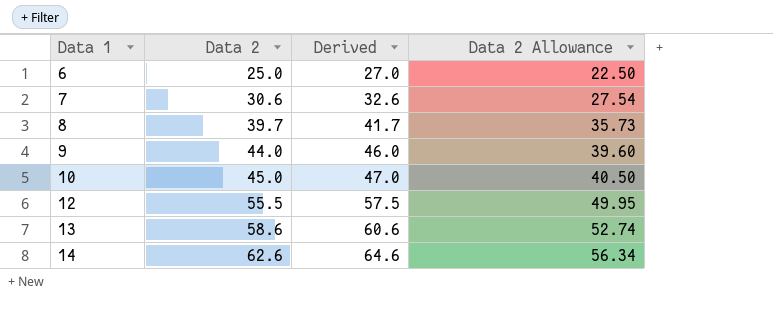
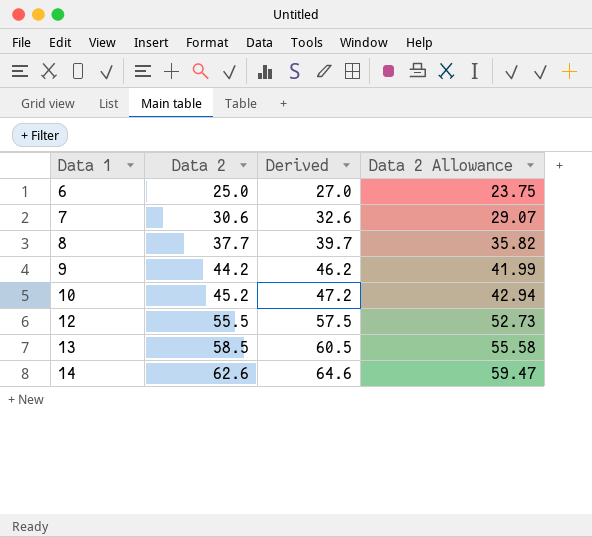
column Data 2 Allowance | formula: [Data 2] * 0.9 -> [Data 2] * 0.95
8 | Data 2: 39.7 -> 37.7
8 | Derived: 41.7 -> 39.7
9 | Data 2: 44.0 -> 44.2
9 | Derived: 46.0 -> 46.2
10 | Data 2: 45.0 -> 45.2
10 | Derived: 47.0 -> 47.2
13 | Data 2: 58.6 -> 58.5
13 | Derived: 60.6 -> 60.5

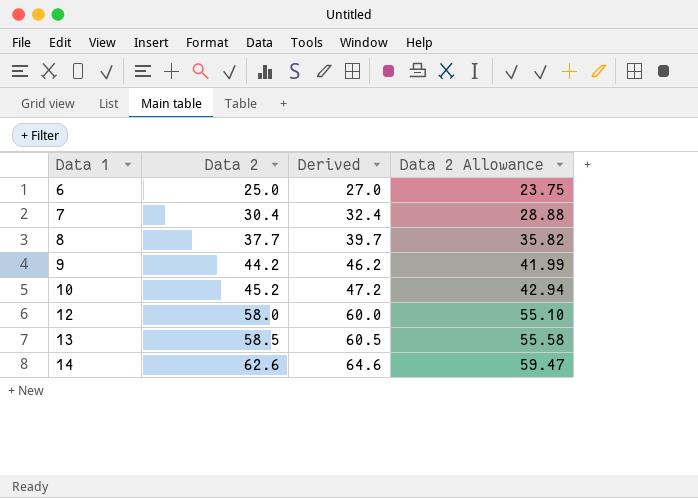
7 | Data 2: 30.6 -> 30.4
7 | Derived: 32.6 -> 32.4
7 | Data 2 Allowance: 29.07 -> 28.88
12 | Data 2: 55.5 -> 58.0
12 | Derived: 57.5 -> 60.0
12 | Data 2 Allowance: 52.73 -> 55.10

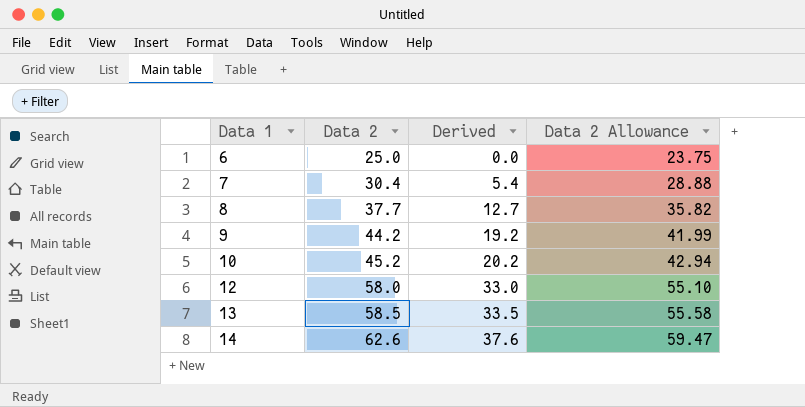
column Derived | formula: [Data 2] + 2 -> [Data 2] - 25

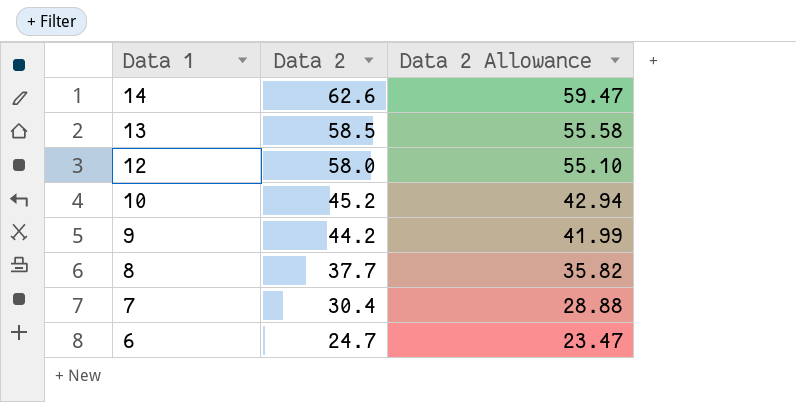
row order: Data 1 ascending -> Data 1 descending
column Derived | formula: [Data 2] - 25 -> none
6 | Data 2: 25.0 -> 24.7
6 | Data 2 Allowance: 23.75 -> 23.47

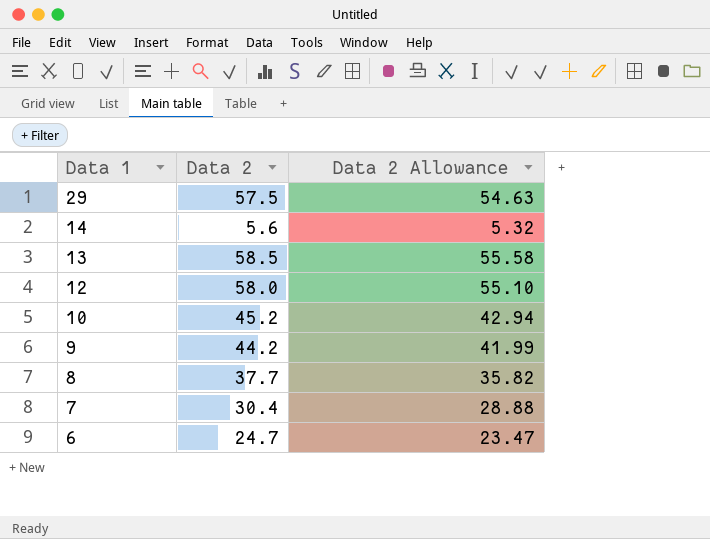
row 29: none -> 57.5 | 54.63
14 | Data 2: 62.6 -> 5.6
14 | Data 2 Allowance: 59.47 -> 5.32

